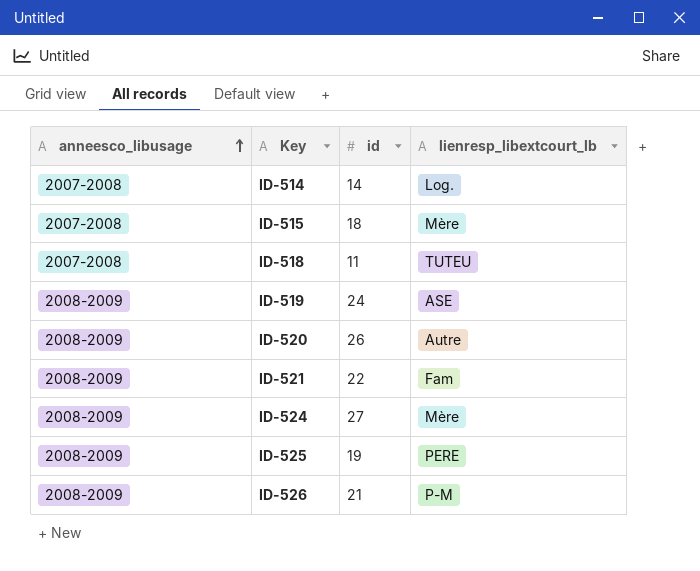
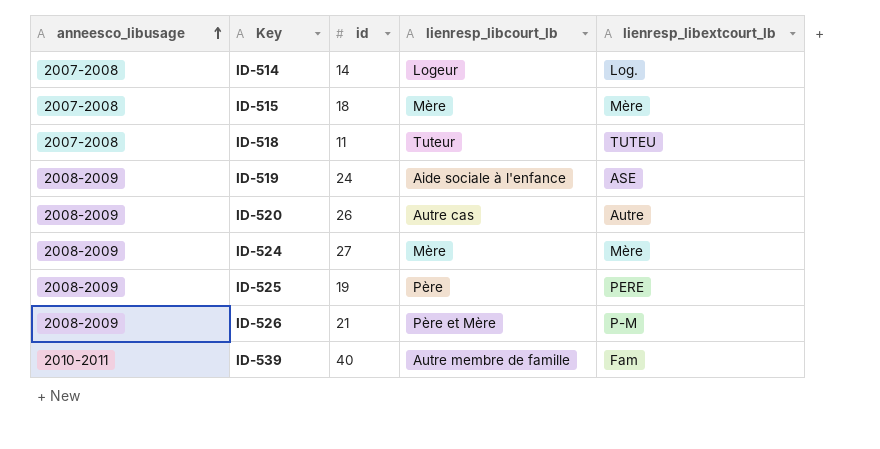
column lienresp_libcourt_lb | position: none -> 4
row ID-521: 2008-2009 | 22 | Fam -> none
row ID-539: none -> 2010-2011 | 40 | Autre membre de famille | Fam

